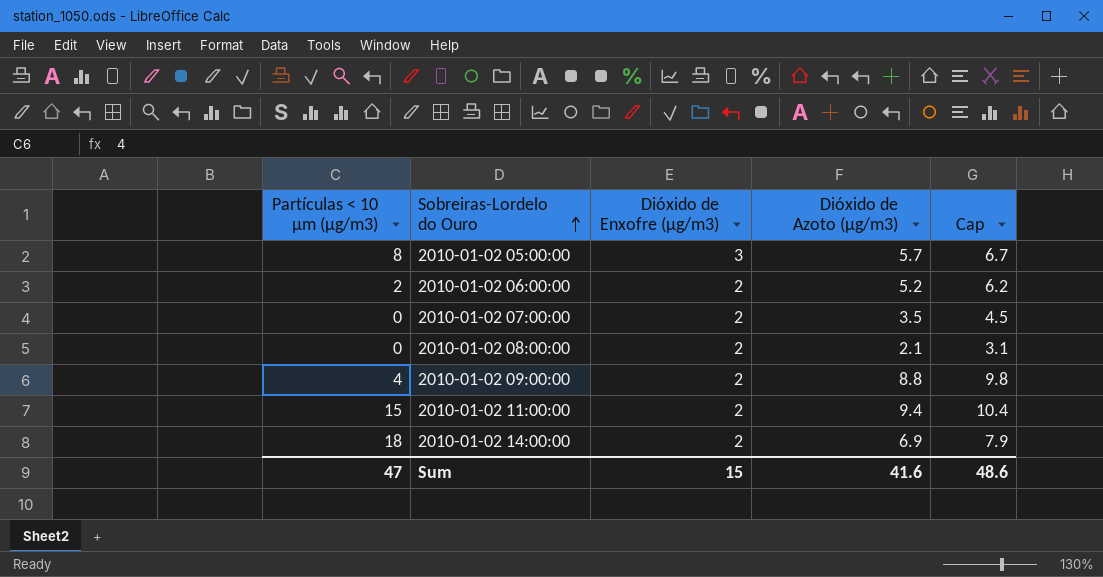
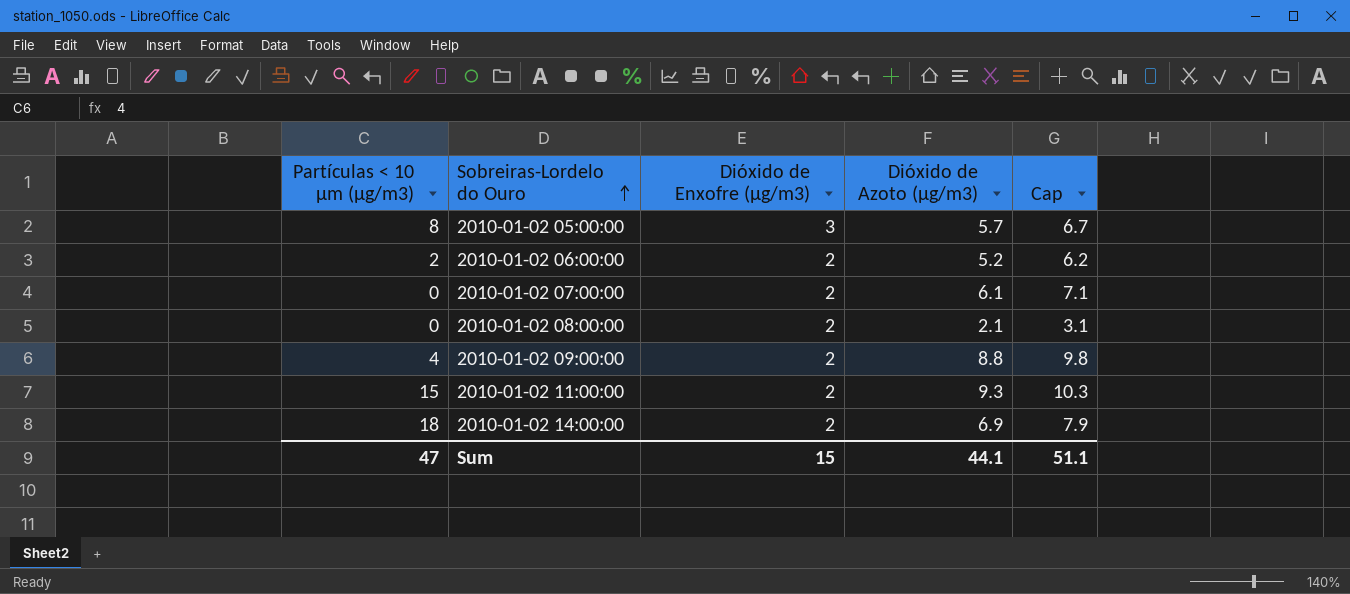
2010-01-02 07:00:00 | Dióxido de Azoto (µg/m3): 3.5 -> 6.1
2010-01-02 07:00:00 | Cap: 4.5 -> 7.1
2010-01-02 11:00:00 | Dióxido de Azoto (µg/m3): 9.4 -> 9.3
2010-01-02 11:00:00 | Cap: 10.4 -> 10.3
Sum | Dióxido de Azoto (µg/m3): 41.6 -> 44.1
Sum | Cap: 48.6 -> 51.1

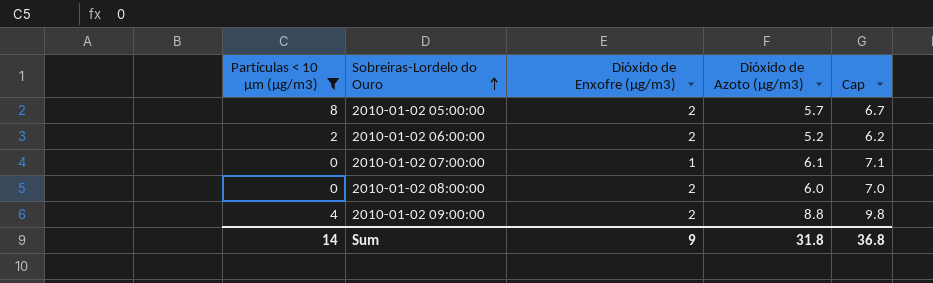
filter: none -> Partículas < 10 µm (µg/m3) <= 8
2010-01-02 05:00:00 | Dióxido de Enxofre (µg/m3): 3 -> 2
2010-01-02 07:00:00 | Dióxido de Enxofre (µg/m3): 2 -> 1
2010-01-02 08:00:00 | Dióxido de Azoto (µg/m3): 2.1 -> 6.0
2010-01-02 08:00:00 | Cap: 3.1 -> 7.0
Sum | Partículas < 10 µm (µg/m3): 47 -> 14
Sum | Dióxido de Enxofre (µg/m3): 15 -> 9
Sum | Dióxido de Azoto (µg/m3): 44.1 -> 31.8
Sum | Cap: 51.1 -> 36.8

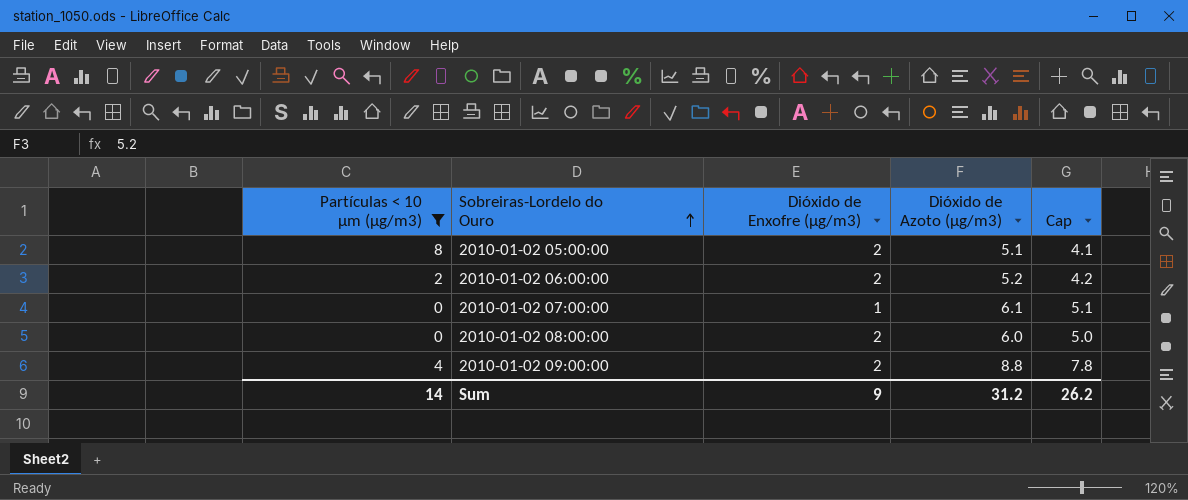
column Cap | formula: [Dióxido de Azoto (µg/m3)] + 1 -> [Dióxido de Azoto (µg/m3)] - 1
2010-01-02 05:00:00 | Dióxido de Azoto (µg/m3): 5.7 -> 5.1
Sum | Dióxido de Azoto (µg/m3): 31.8 -> 31.2
Sum | Cap: 36.8 -> 26.2

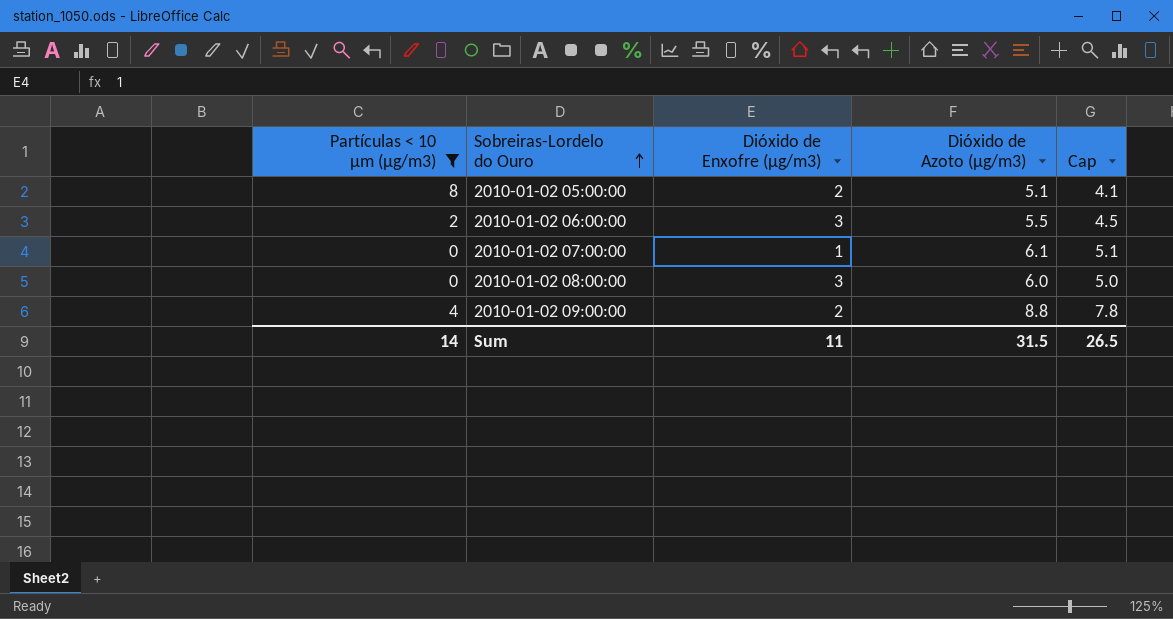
2010-01-02 06:00:00 | Dióxido de Enxofre (µg/m3): 2 -> 3
2010-01-02 06:00:00 | Dióxido de Azoto (µg/m3): 5.2 -> 5.5
2010-01-02 06:00:00 | Cap: 4.2 -> 4.5
2010-01-02 08:00:00 | Dióxido de Enxofre (µg/m3): 2 -> 3
Sum | Dióxido de Enxofre (µg/m3): 9 -> 11
Sum | Dióxido de Azoto (µg/m3): 31.2 -> 31.5
Sum | Cap: 26.2 -> 26.5

